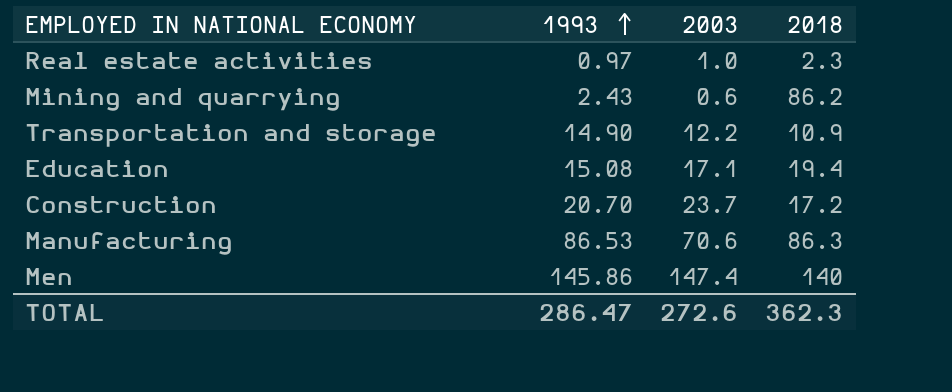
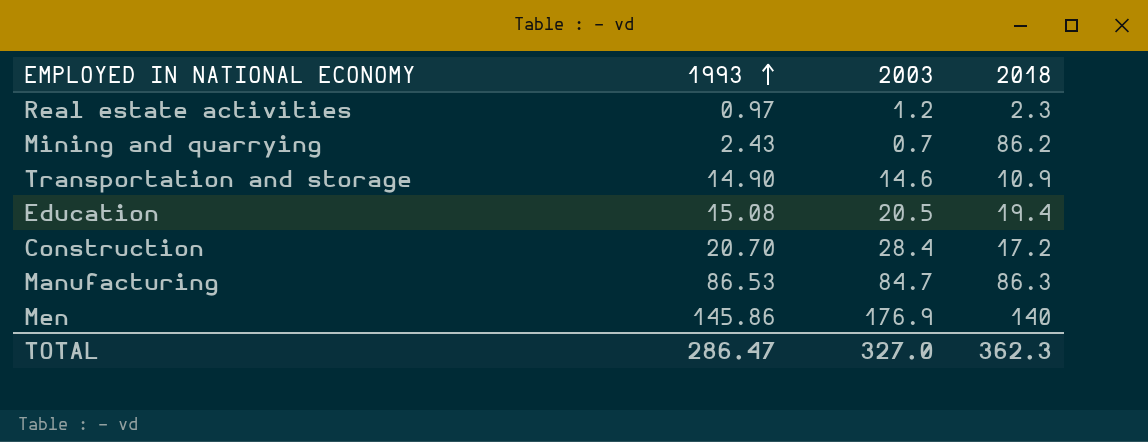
Real estate activities | 2003: 1.0 -> 1.2
Mining and quarrying | 2003: 0.6 -> 0.7
Transportation and storage | 2003: 12.2 -> 14.6
Education | 2003: 17.1 -> 20.5
Construction | 2003: 23.7 -> 28.4
Manufacturing | 2003: 70.6 -> 84.7
Men | 2003: 147.4 -> 176.9
TOTAL | 2003: 272.6 -> 327.0

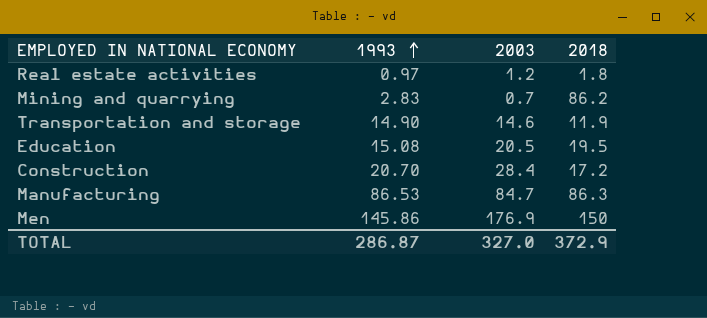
Real estate activities | 2018: 2.3 -> 1.8
Mining and quarrying | 1993: 2.43 -> 2.83
Transportation and storage | 2018: 10.9 -> 11.9
Education | 2018: 19.4 -> 19.5
Men | 2018: 140 -> 150
TOTAL | 1993: 286.47 -> 286.87
TOTAL | 2018: 362.3 -> 372.9

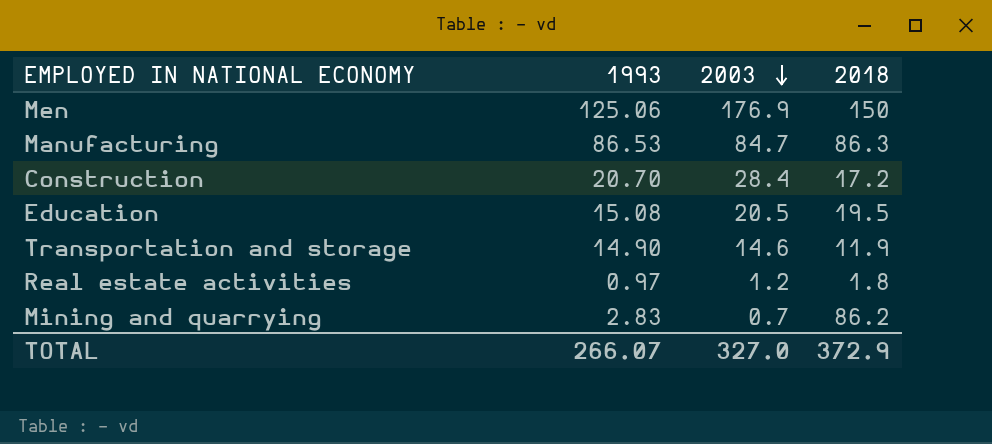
row order: 1993 ascending -> 2003 descending
Men | 1993: 145.86 -> 125.06
TOTAL | 1993: 286.87 -> 266.07

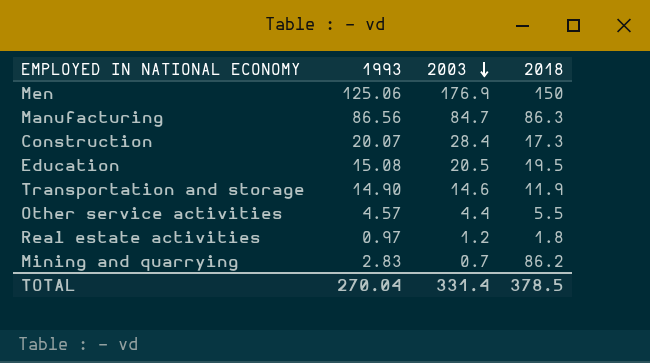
Manufacturing | 1993: 86.53 -> 86.56
Construction | 1993: 20.70 -> 20.07
Construction | 2018: 17.2 -> 17.3
row Other service activities: none -> 4.57 | 4.4 | 5.5
TOTAL | 1993: 266.07 -> 270.04
TOTAL | 2003: 327.0 -> 331.4
TOTAL | 2018: 372.9 -> 378.5

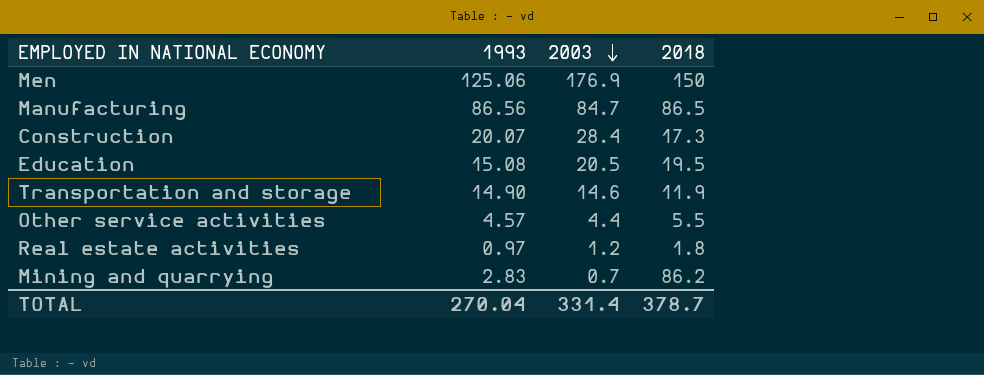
Manufacturing | 2018: 86.3 -> 86.5
TOTAL | 2018: 378.5 -> 378.7

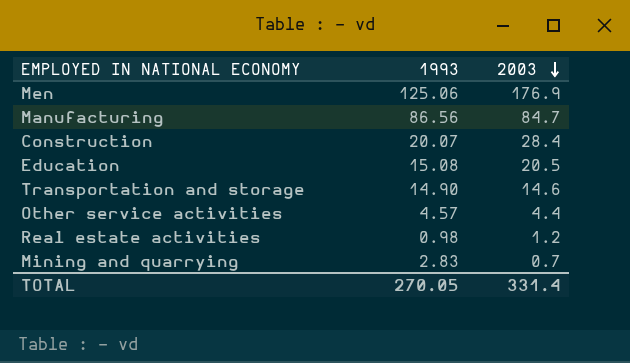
column 2018 | position: 4 -> none
Real estate activities | 1993: 0.97 -> 0.98
TOTAL | 1993: 270.04 -> 270.05

